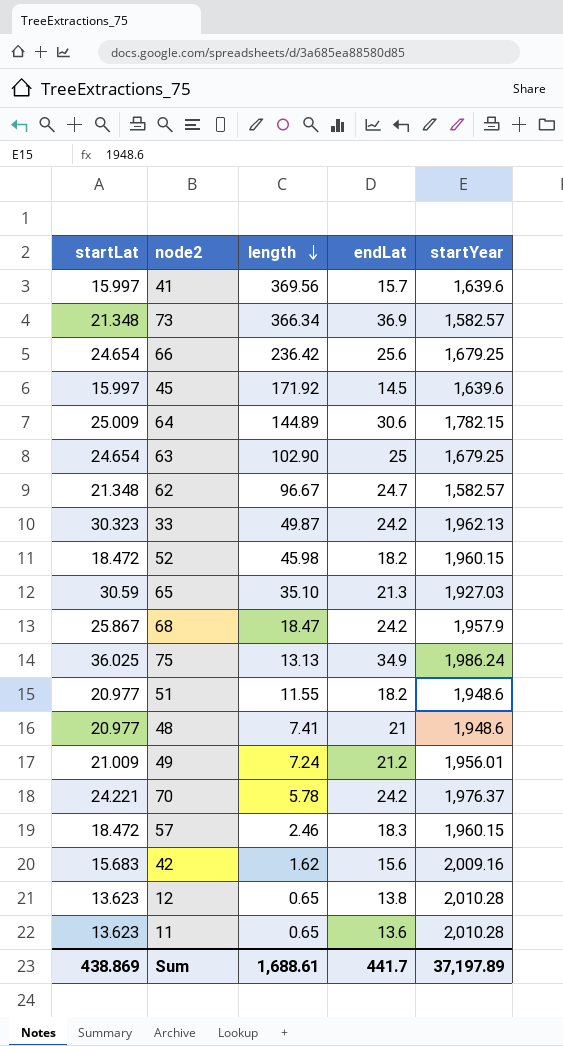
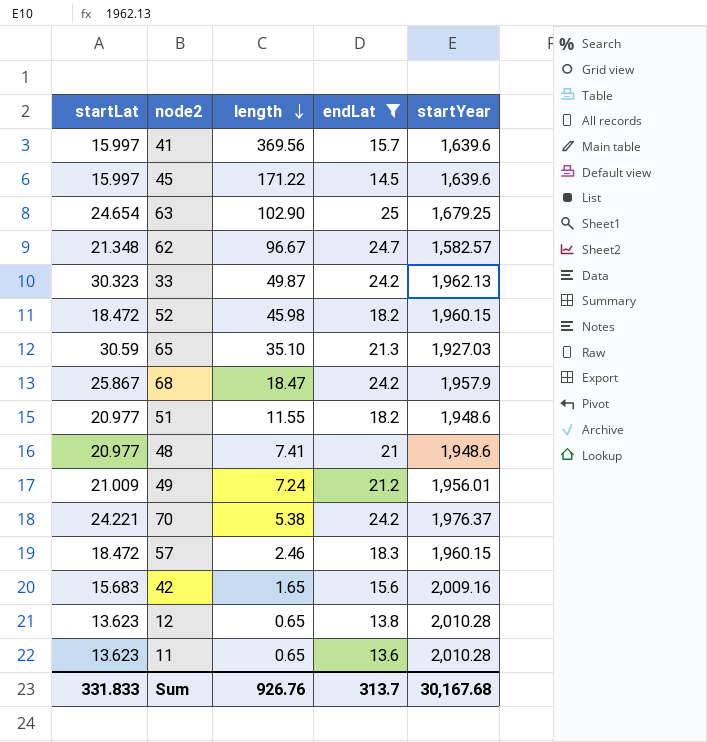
filter: none -> endLat <= 25
45 | length: 171.92 -> 171.22
70 | length: 5.78 -> 5.38
42 | length: 1.62 -> 1.65
Sum | startLat: 438.869 -> 331.833
Sum | length: 1,688.61 -> 926.76
Sum | endLat: 441.7 -> 313.7
Sum | startYear: 37,197.89 -> 30,167.68

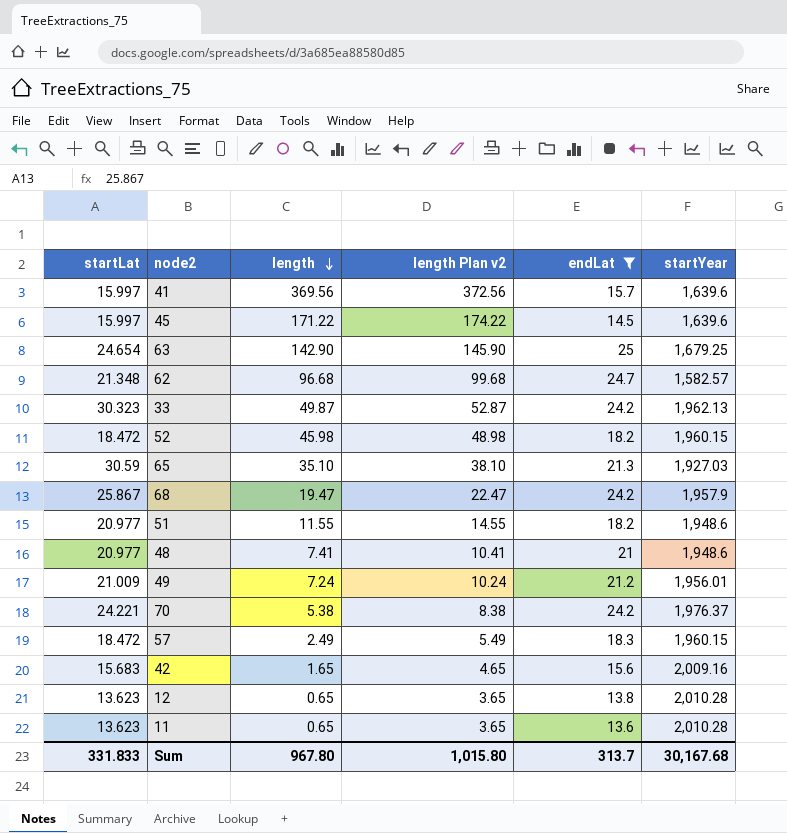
column length Plan v2 | formula: none -> [length] + 3
63 | length: 102.90 -> 142.90
62 | length: 96.67 -> 96.68
68 | length: 18.47 -> 19.47
57 | length: 2.46 -> 2.49
Sum | length: 926.76 -> 967.80

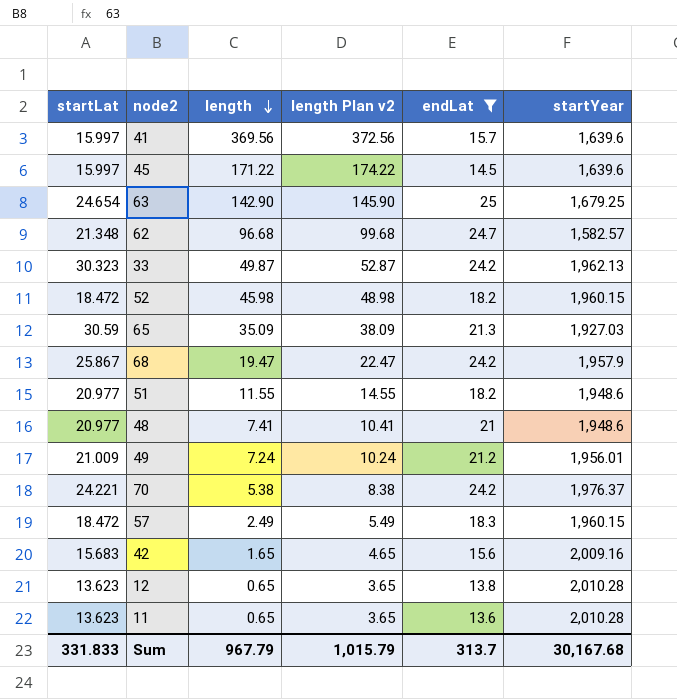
65 | length: 35.10 -> 35.09
65 | length Plan v2: 38.10 -> 38.09
Sum | length: 967.80 -> 967.79
Sum | length Plan v2: 1,015.80 -> 1,015.79

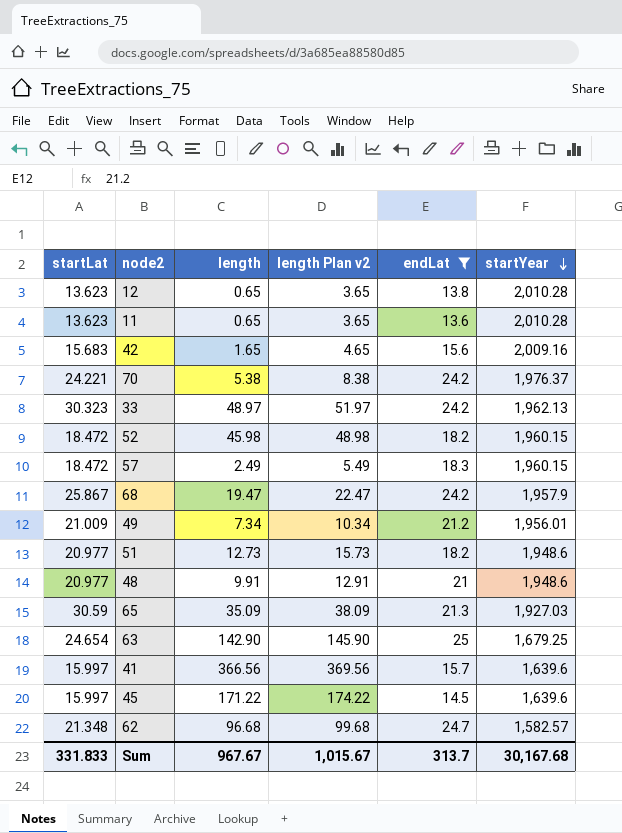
row order: length descending -> startYear descending
33 | length: 49.87 -> 48.97
33 | length Plan v2: 52.87 -> 51.97
49 | length: 7.24 -> 7.34
49 | length Plan v2: 10.24 -> 10.34
51 | length: 11.55 -> 12.73
51 | length Plan v2: 14.55 -> 15.73
48 | length: 7.41 -> 9.91
48 | length Plan v2: 10.41 -> 12.91
41 | length: 369.56 -> 366.56
41 | length Plan v2: 372.56 -> 369.56
Sum | length: 967.79 -> 967.67
Sum | length Plan v2: 1,015.79 -> 1,015.67

